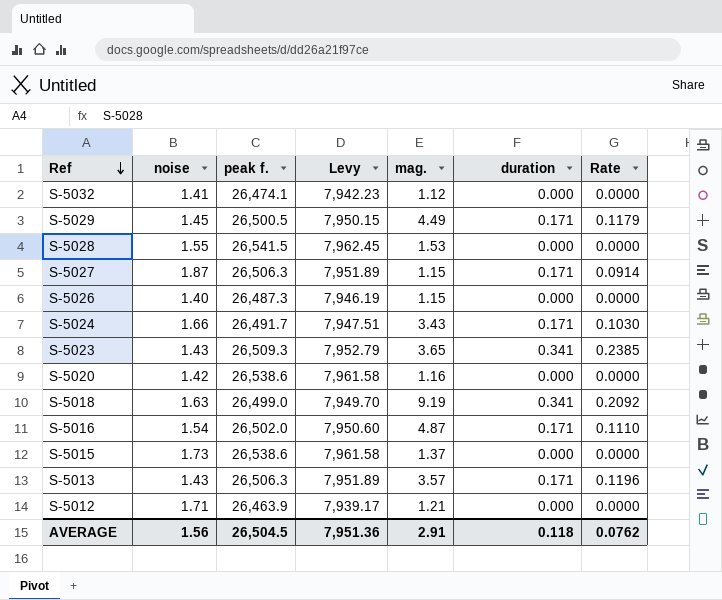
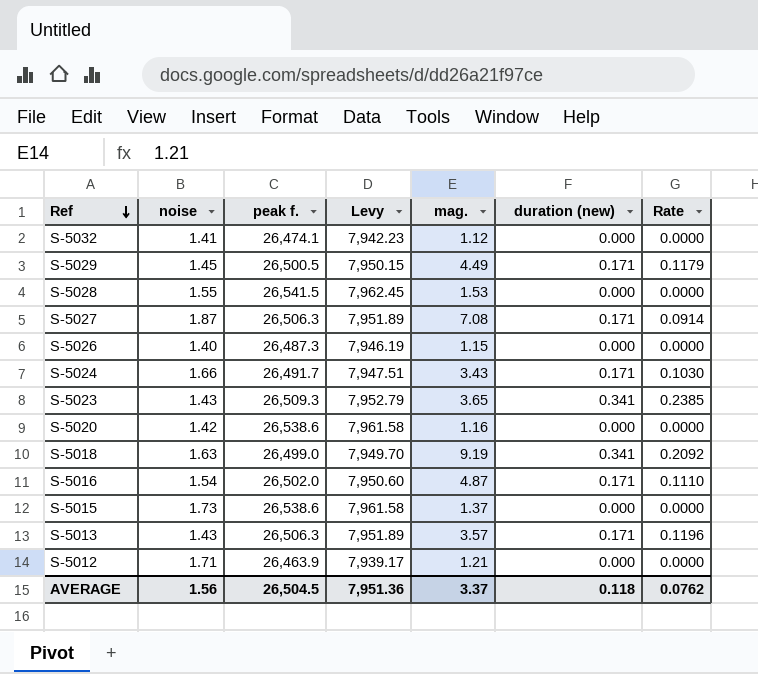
column name: duration -> duration (new)
S-5027 | mag.: 1.15 -> 7.08
AVERAGE | mag.: 2.91 -> 3.37

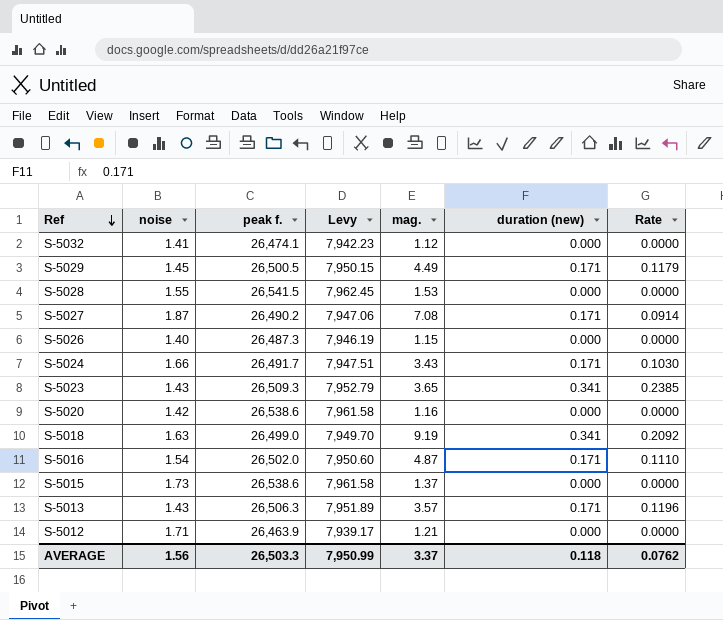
S-5027 | peak f.: 26,506.3 -> 26,490.2
S-5027 | Levy: 7,951.89 -> 7,947.06
AVERAGE | peak f.: 26,504.5 -> 26,503.3
AVERAGE | Levy: 7,951.36 -> 7,950.99

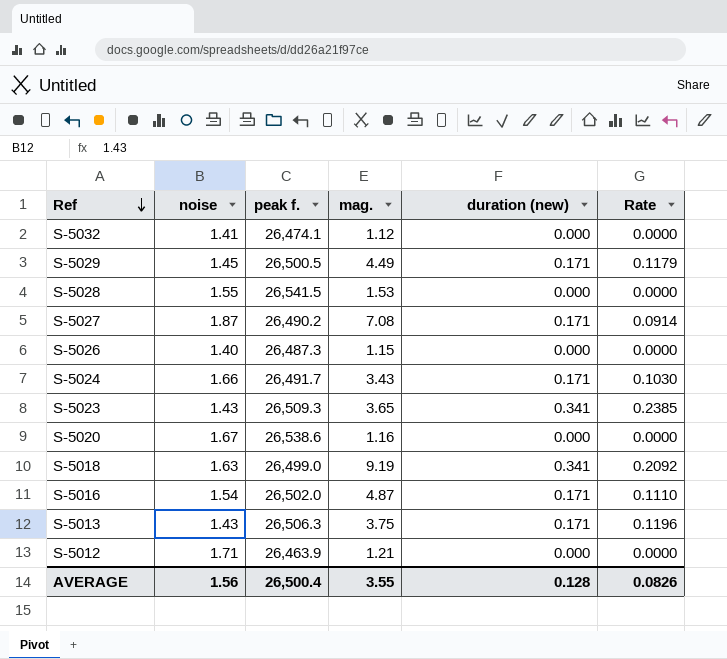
column Levy | formula: [peak f.] * 0.3 -> none
row S-5015: 1.73 | 26,538.6 | 7,961.58 | 1.37 | 0.000 | 0.0000 -> none
S-5020 | noise: 1.42 -> 1.67
S-5013 | mag.: 3.57 -> 3.75
AVERAGE | peak f.: 26,503.3 -> 26,500.4
AVERAGE | mag.: 3.37 -> 3.55
AVERAGE | duration (new): 0.118 -> 0.128
AVERAGE | Rate: 0.0762 -> 0.0826

